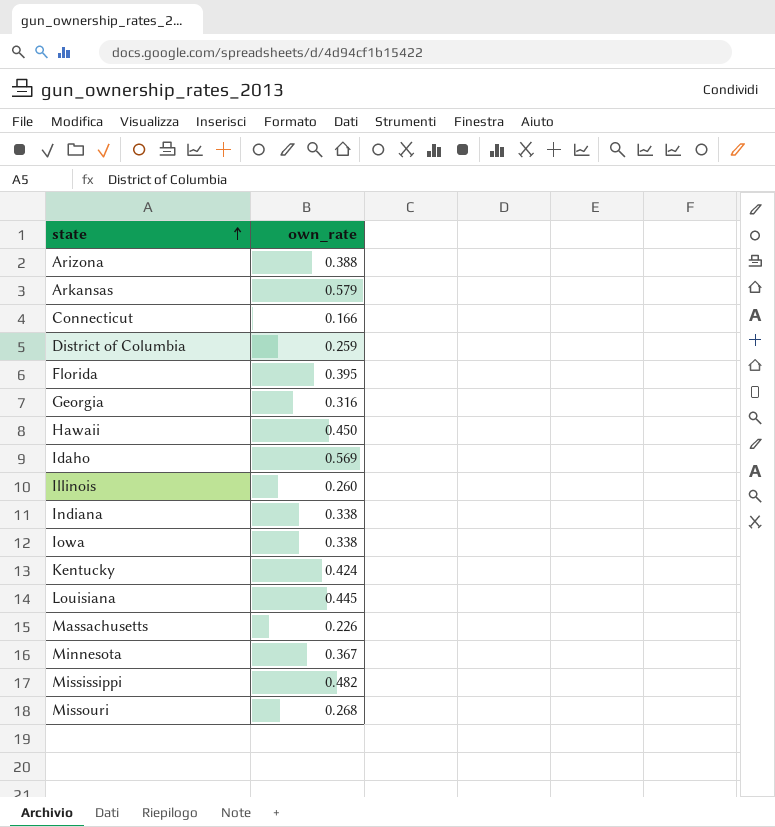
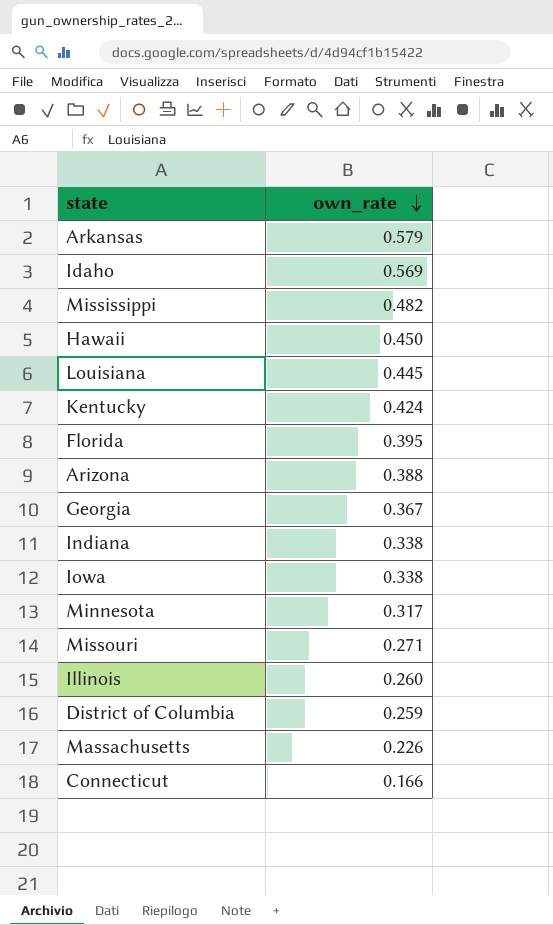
row order: state ascending -> own_rate descending
Georgia | own_rate: 0.316 -> 0.367
Minnesota | own_rate: 0.367 -> 0.317
Missouri | own_rate: 0.268 -> 0.271

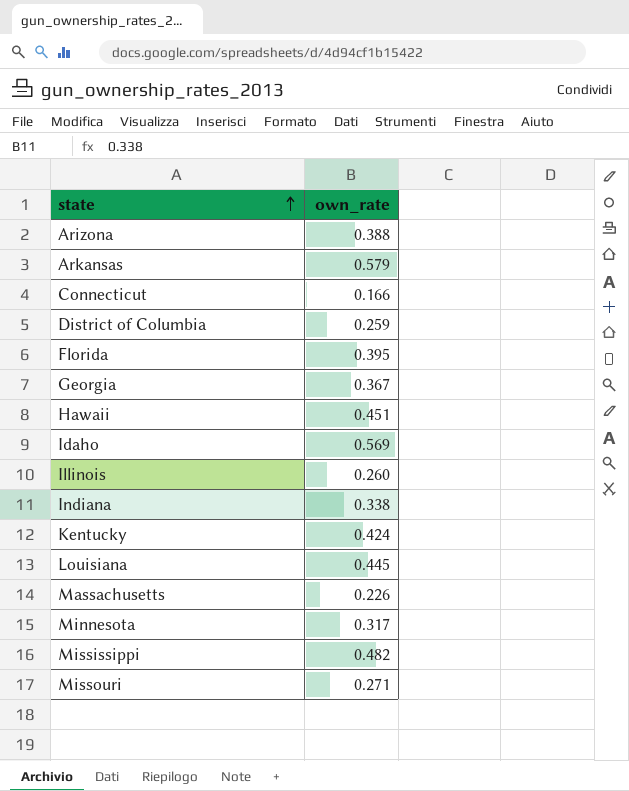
row order: own_rate descending -> state ascending
row Iowa: 0.338 -> none
Hawaii | own_rate: 0.450 -> 0.451

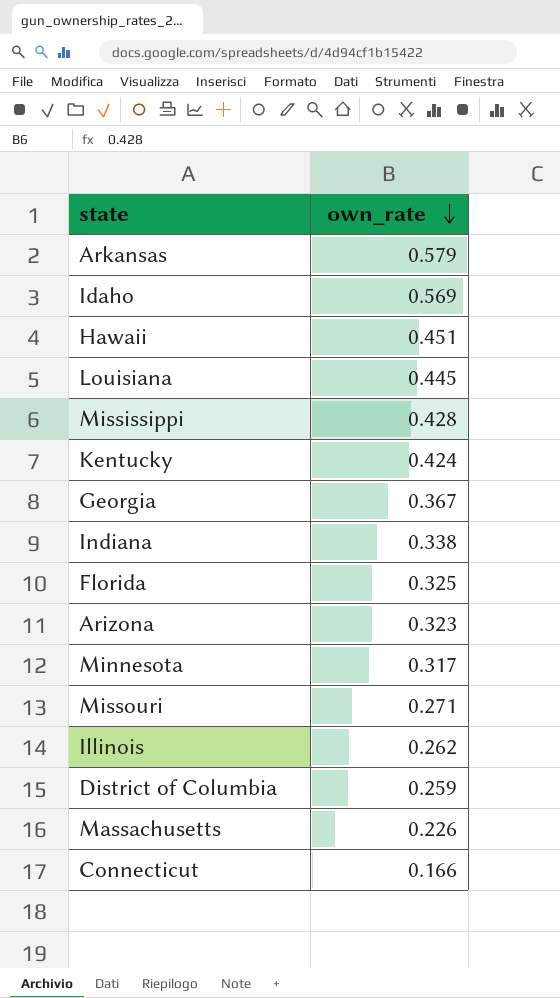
row order: state ascending -> own_rate descending
Mississippi | own_rate: 0.482 -> 0.428
Florida | own_rate: 0.395 -> 0.325
Arizona | own_rate: 0.388 -> 0.323
Illinois | own_rate: 0.260 -> 0.262

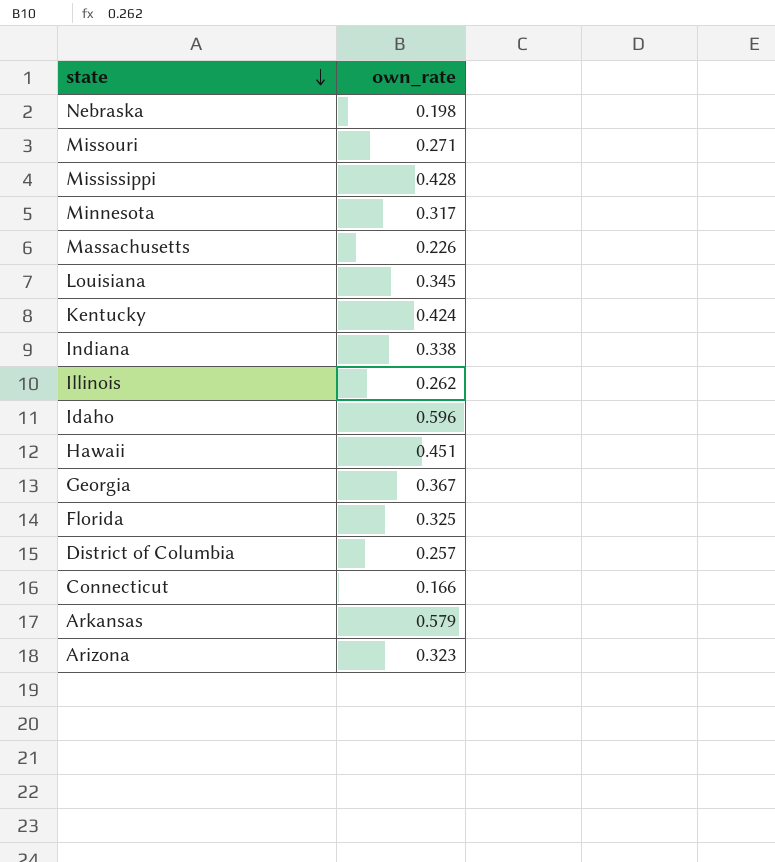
row order: own_rate descending -> state descending
row Nebraska: none -> 0.198
Louisiana | own_rate: 0.445 -> 0.345
Idaho | own_rate: 0.569 -> 0.596
District of Columbia | own_rate: 0.259 -> 0.257

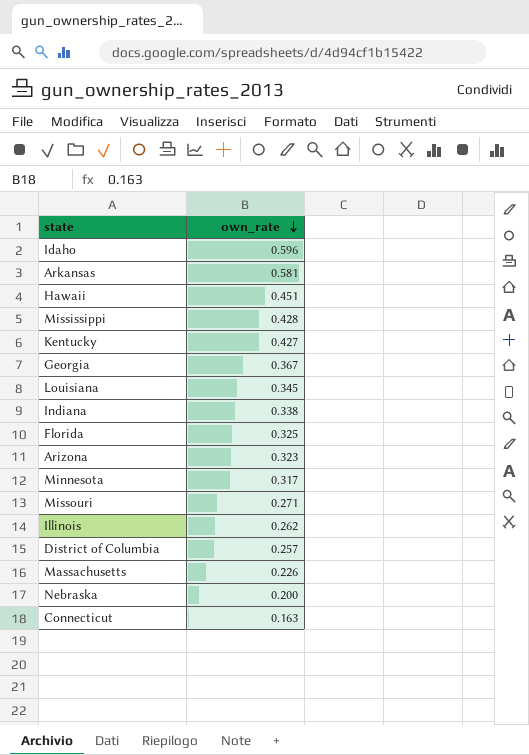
row order: state descending -> own_rate descending
Arkansas | own_rate: 0.579 -> 0.581
Kentucky | own_rate: 0.424 -> 0.427
Nebraska | own_rate: 0.198 -> 0.200
Connecticut | own_rate: 0.166 -> 0.163

